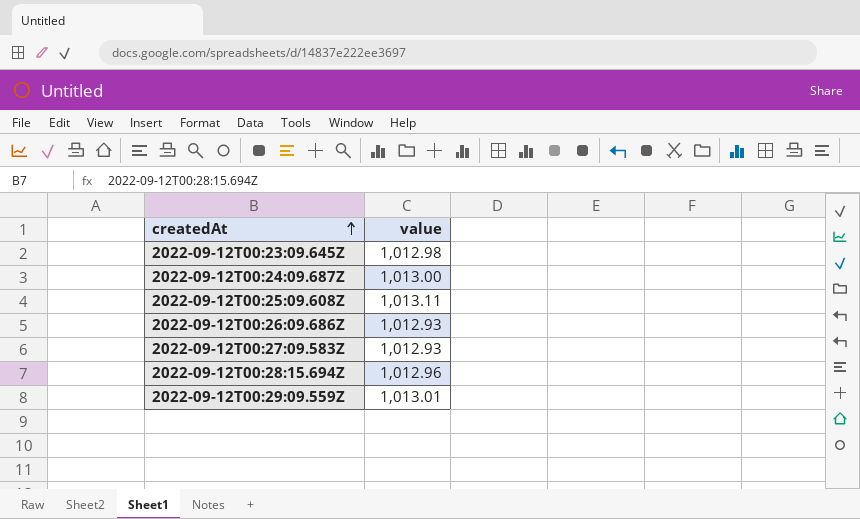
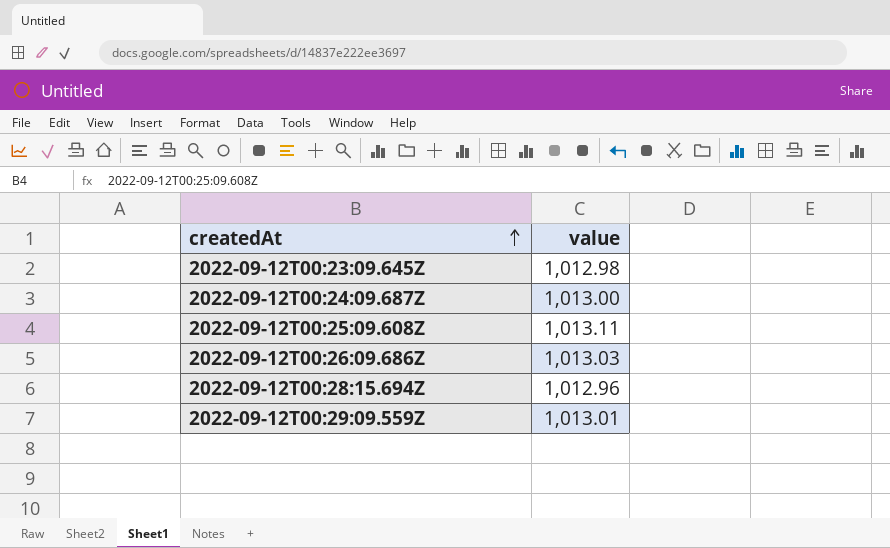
row 2022-09-12T00:27:09.583Z: 1,012.93 -> none
2022-09-12T00:26:09.686Z | value: 1,012.93 -> 1,013.03

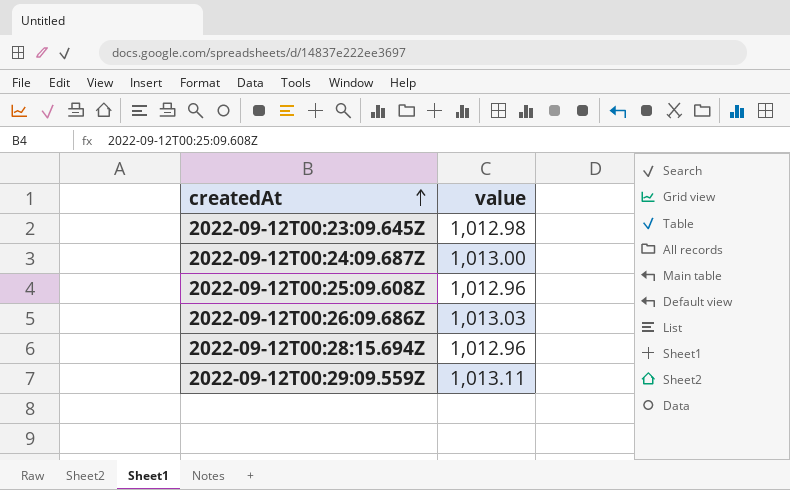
2022-09-12T00:25:09.608Z | value: 1,013.11 -> 1,012.96
2022-09-12T00:29:09.559Z | value: 1,013.01 -> 1,013.11

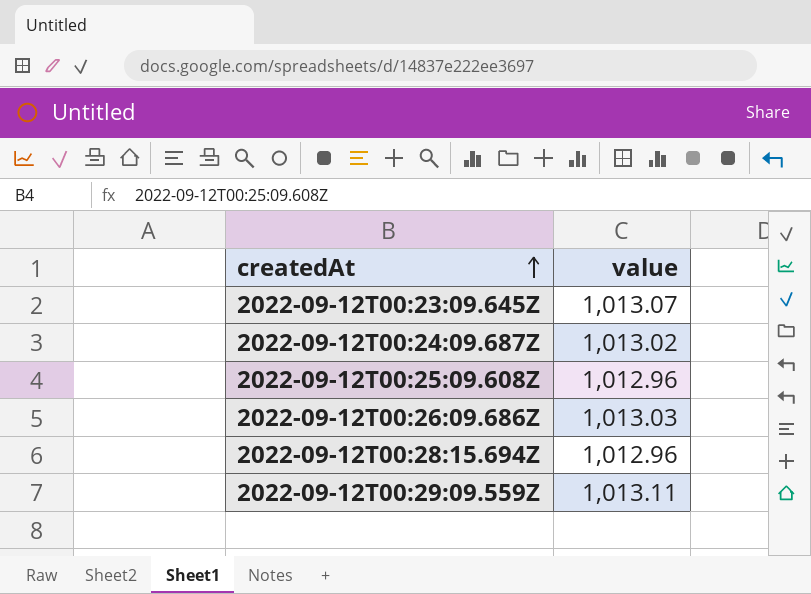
2022-09-12T00:23:09.645Z | value: 1,012.98 -> 1,013.07
2022-09-12T00:24:09.687Z | value: 1,013.00 -> 1,013.02

